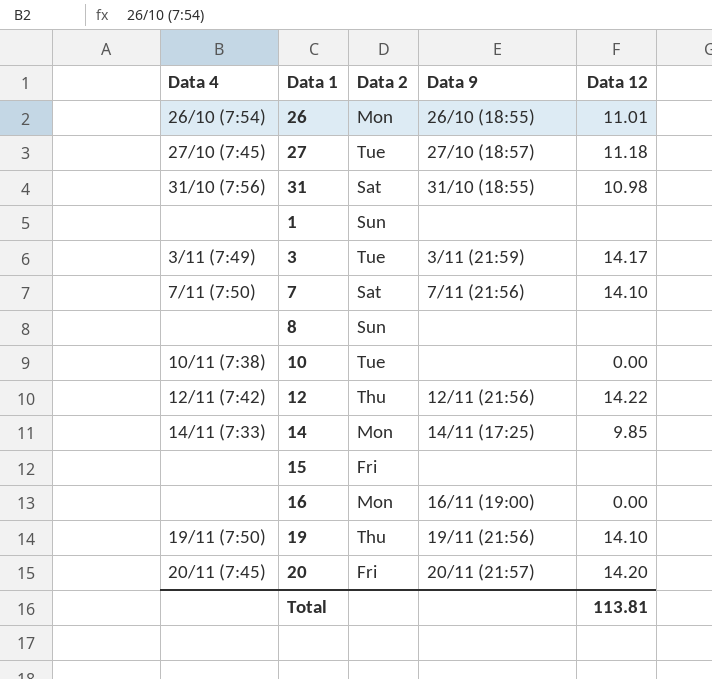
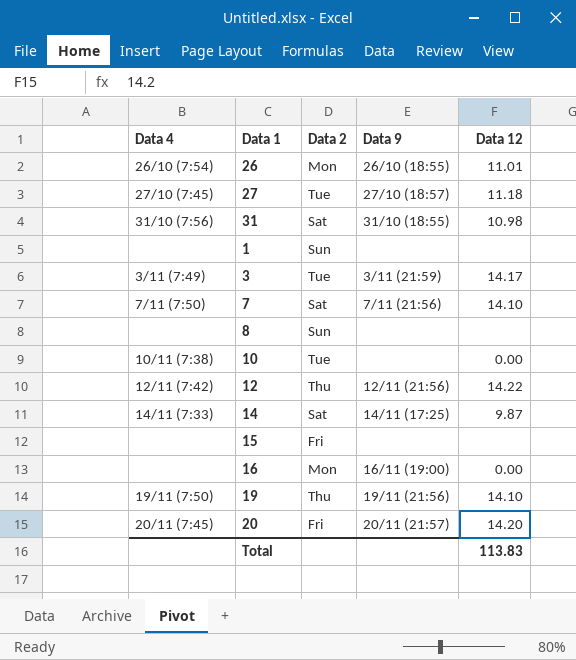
14 | Data 2: Mon -> Sat
14 | Data 12: 9.85 -> 9.87
Total | Data 12: 113.81 -> 113.83

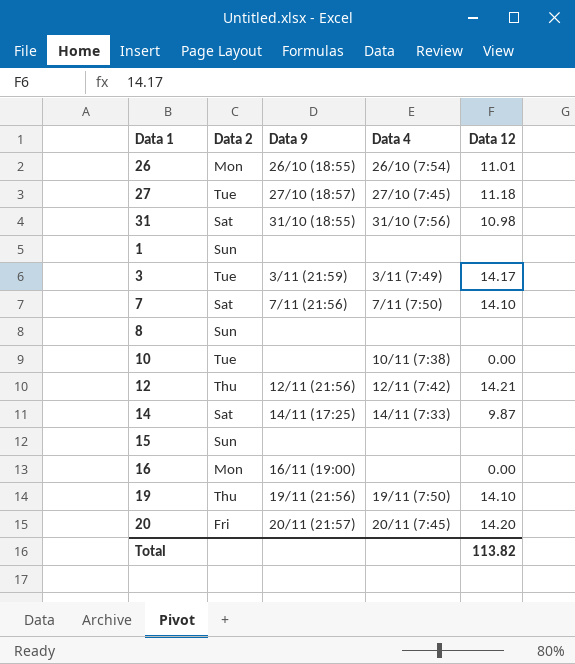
column Data 4 | position: 1 -> 4
12 | Data 12: 14.22 -> 14.21
15 | Data 2: Fri -> Sun
Total | Data 12: 113.83 -> 113.82

